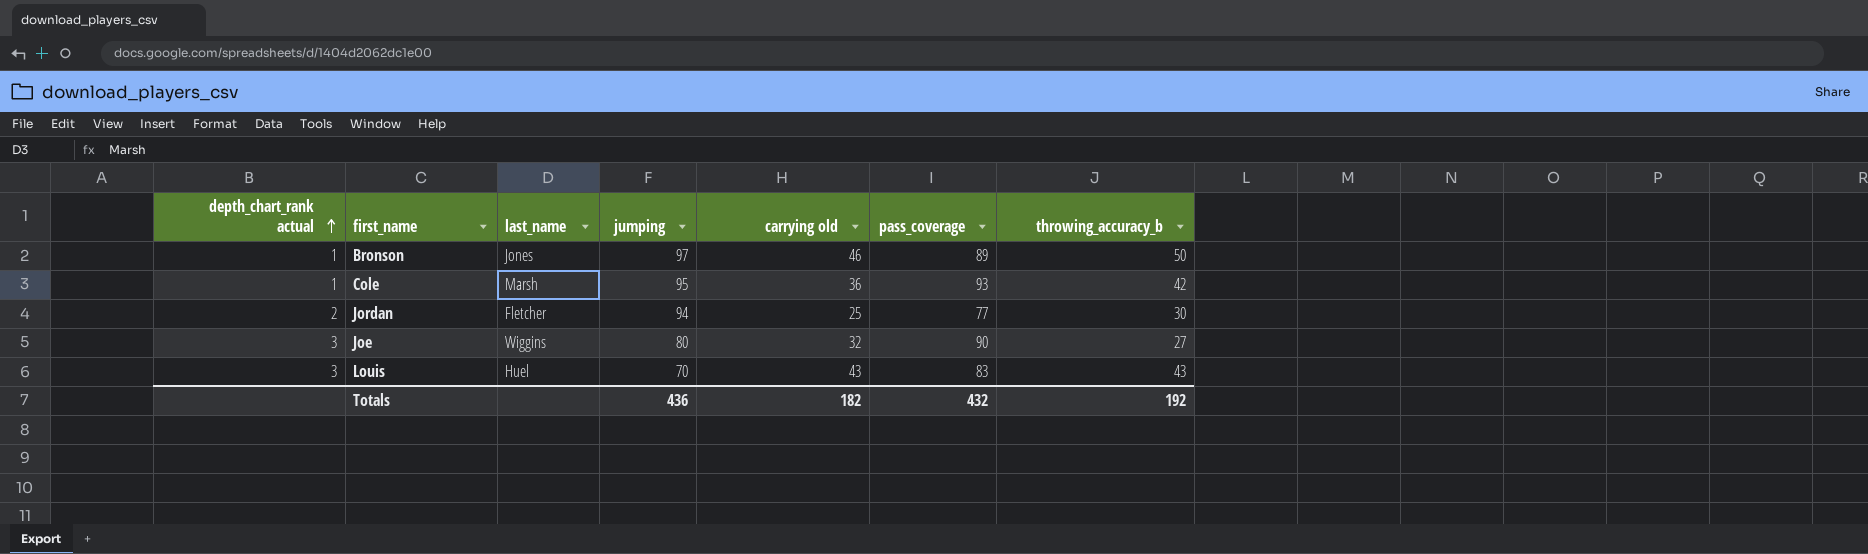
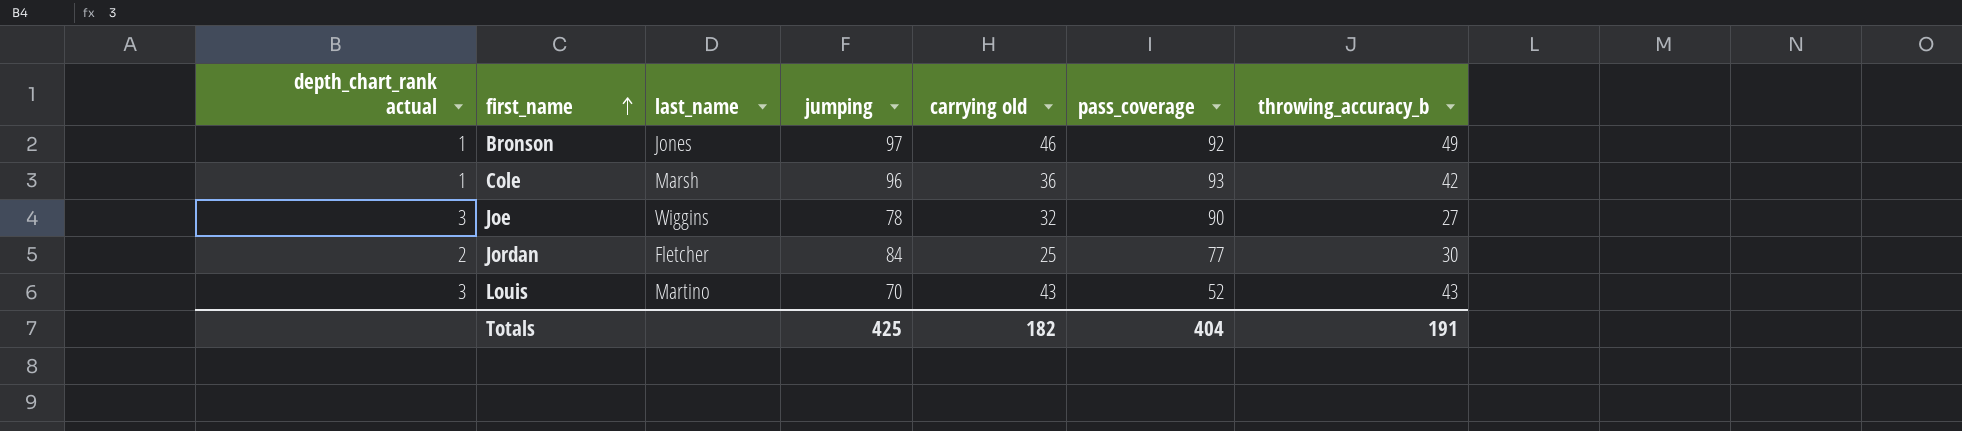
row order: depth_chart_rank actual ascending -> first_name ascending
Bronson | pass_coverage: 89 -> 92
Bronson | throwing_accuracy_b: 50 -> 49
Cole | jumping: 95 -> 96
Joe | jumping: 80 -> 78
Jordan | jumping: 94 -> 84
Louis | last_name: Huel -> Martino
Louis | pass_coverage: 83 -> 52
Totals | jumping: 436 -> 425
Totals | pass_coverage: 432 -> 404
Totals | throwing_accuracy_b: 192 -> 191

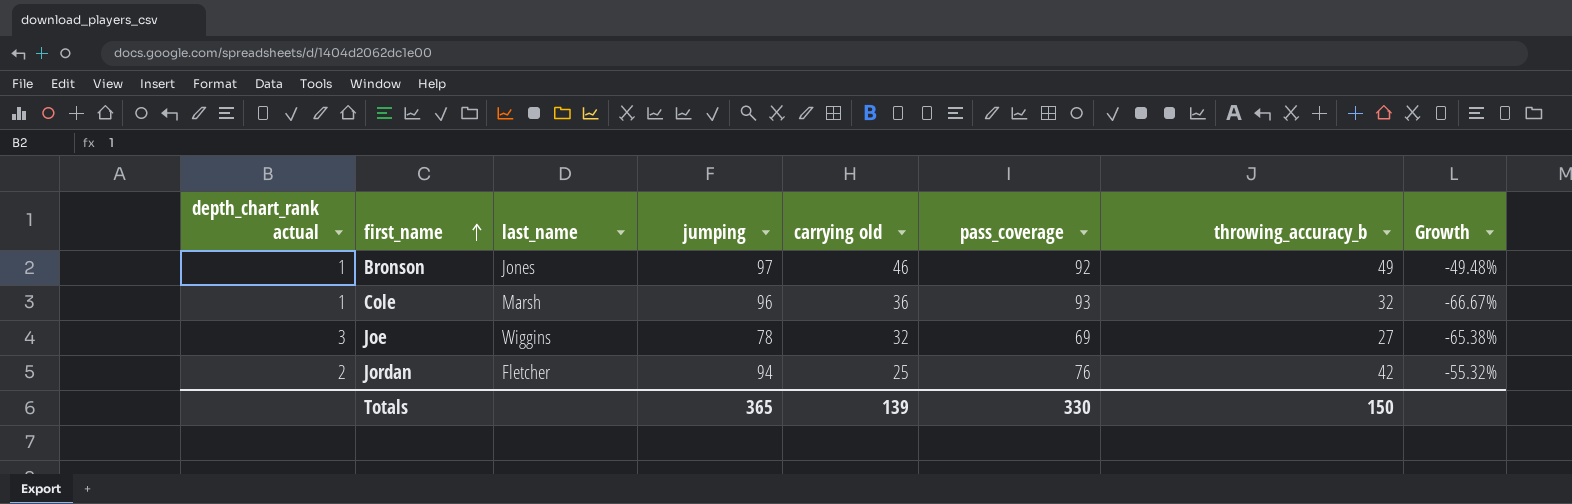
column Growth | formula: none -> ([throwing_accuracy_b] - [jumping]) / [jumping]
row Louis: 3 | Martino | 70 | 43 | 52 | 43 -> none
Cole | throwing_accuracy_b: 42 -> 32
Joe | pass_coverage: 90 -> 69
Jordan | jumping: 84 -> 94
Jordan | pass_coverage: 77 -> 76
Jordan | throwing_accuracy_b: 30 -> 42
Totals | jumping: 425 -> 365
Totals | carrying old: 182 -> 139
Totals | pass_coverage: 404 -> 330
Totals | throwing_accuracy_b: 191 -> 150

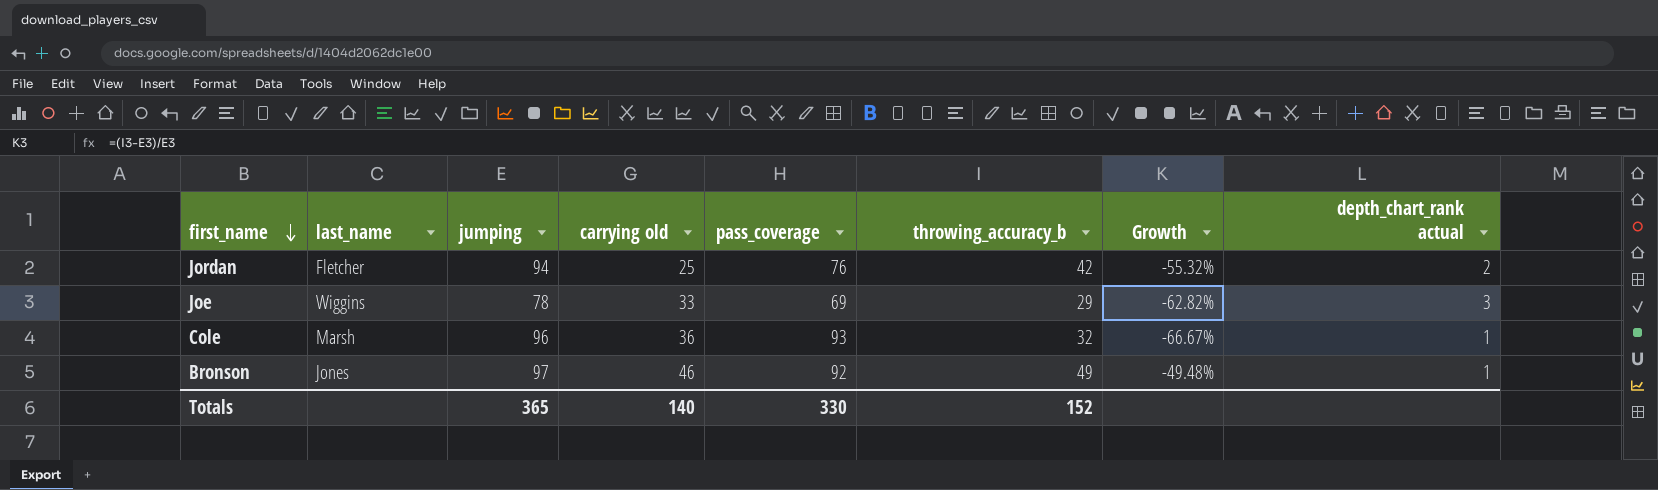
row order: first_name ascending -> first_name descending
column depth_chart_rank actual | position: 1 -> 8
Joe | carrying old: 32 -> 33
Joe | throwing_accuracy_b: 27 -> 29
Joe | Growth: -65.38% -> -62.82%
Totals | carrying old: 139 -> 140
Totals | throwing_accuracy_b: 150 -> 152

